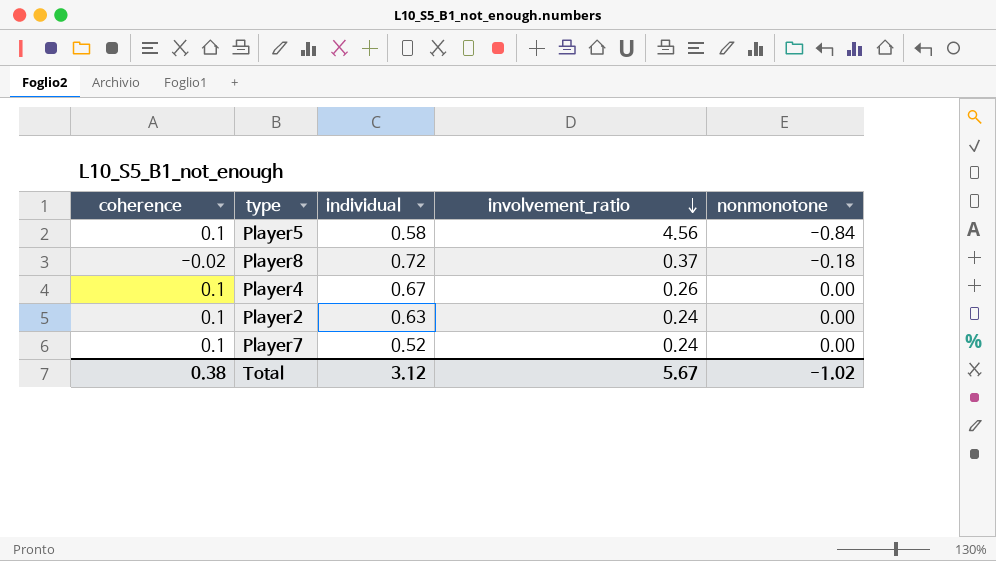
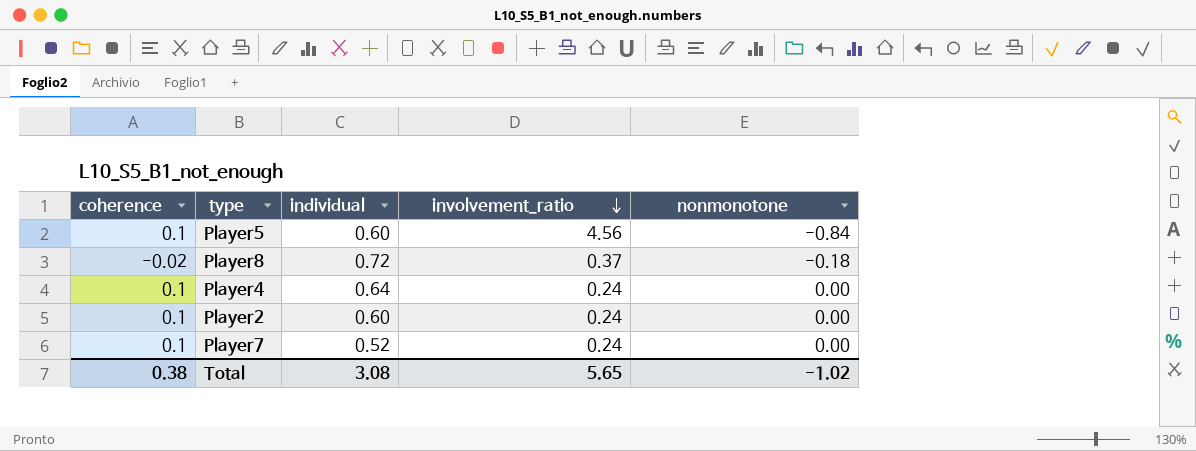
Player5 | individual: 0.58 -> 0.60
Player4 | individual: 0.67 -> 0.64
Player4 | involvement_ratio: 0.26 -> 0.24
Player2 | individual: 0.63 -> 0.60
Total | individual: 3.12 -> 3.08
Total | involvement_ratio: 5.67 -> 5.65

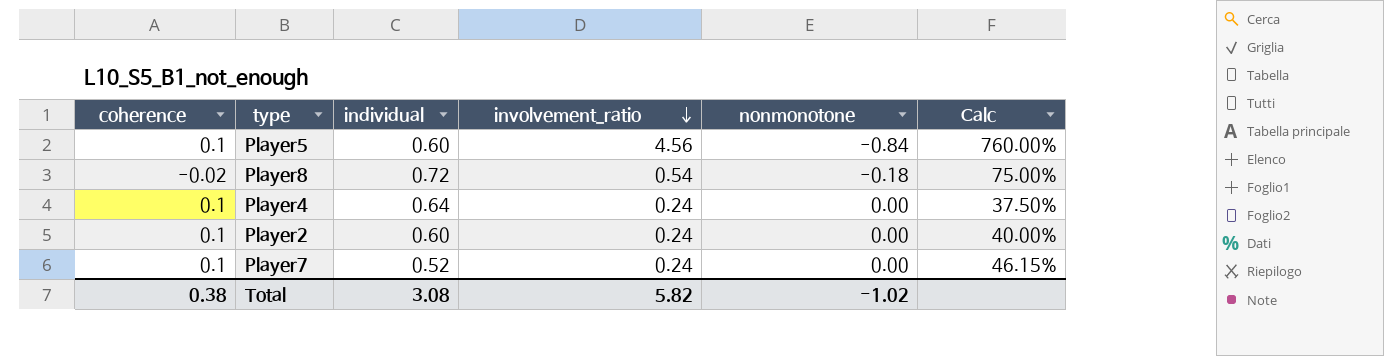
column Calc | formula: none -> [involvement_ratio] / [individual]
Player8 | involvement_ratio: 0.37 -> 0.54
Total | involvement_ratio: 5.65 -> 5.82

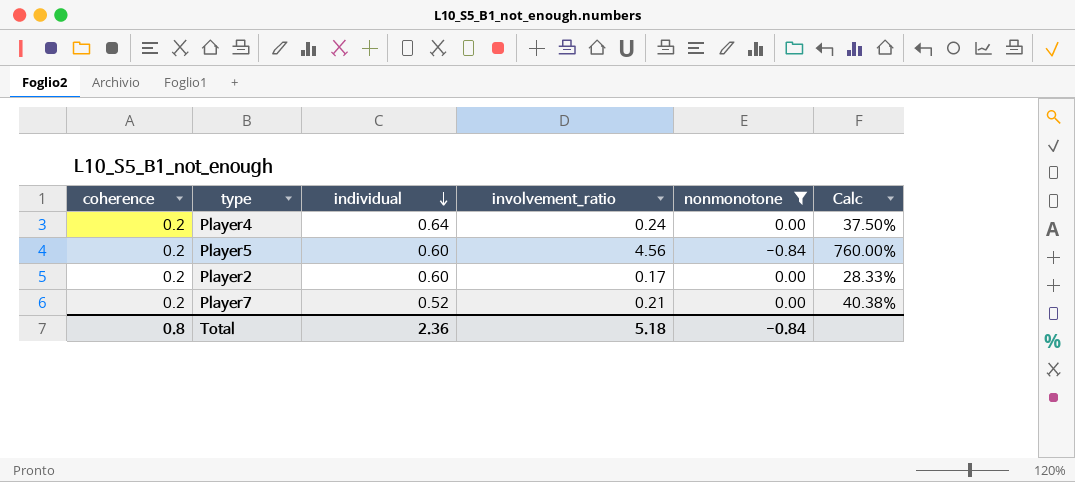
filter: none -> nonmonotone != -0.18
row order: involvement_ratio descending -> individual descending
Player4 | coherence: 0.1 -> 0.2
Player5 | coherence: 0.1 -> 0.2
Player2 | coherence: 0.1 -> 0.2
Player2 | involvement_ratio: 0.24 -> 0.17
Player2 | Calc: 40.00% -> 28.33%
Player7 | coherence: 0.1 -> 0.2
Player7 | involvement_ratio: 0.24 -> 0.21
Player7 | Calc: 46.15% -> 40.38%
Total | coherence: 0.38 -> 0.8
Total | individual: 3.08 -> 2.36
Total | involvement_ratio: 5.82 -> 5.18
Total | nonmonotone: -1.02 -> -0.84

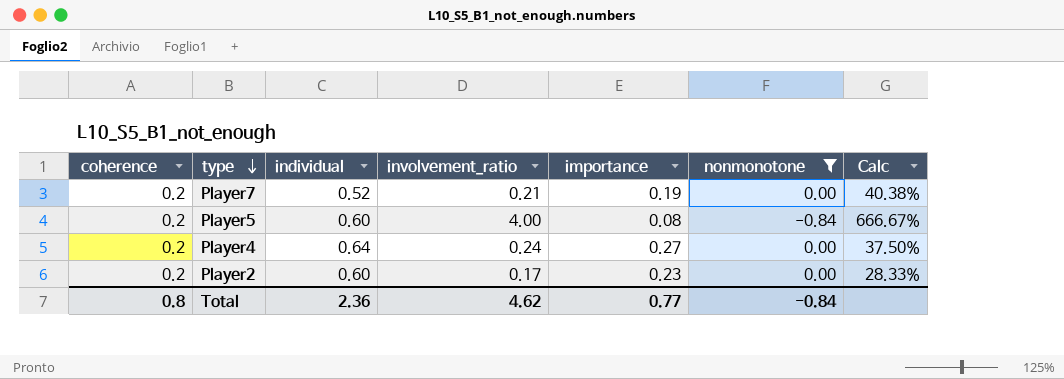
row order: individual descending -> type descending
column importance | position: none -> 5
Player5 | involvement_ratio: 4.56 -> 4.00
Player5 | Calc: 760.00% -> 666.67%
Total | involvement_ratio: 5.18 -> 4.62

